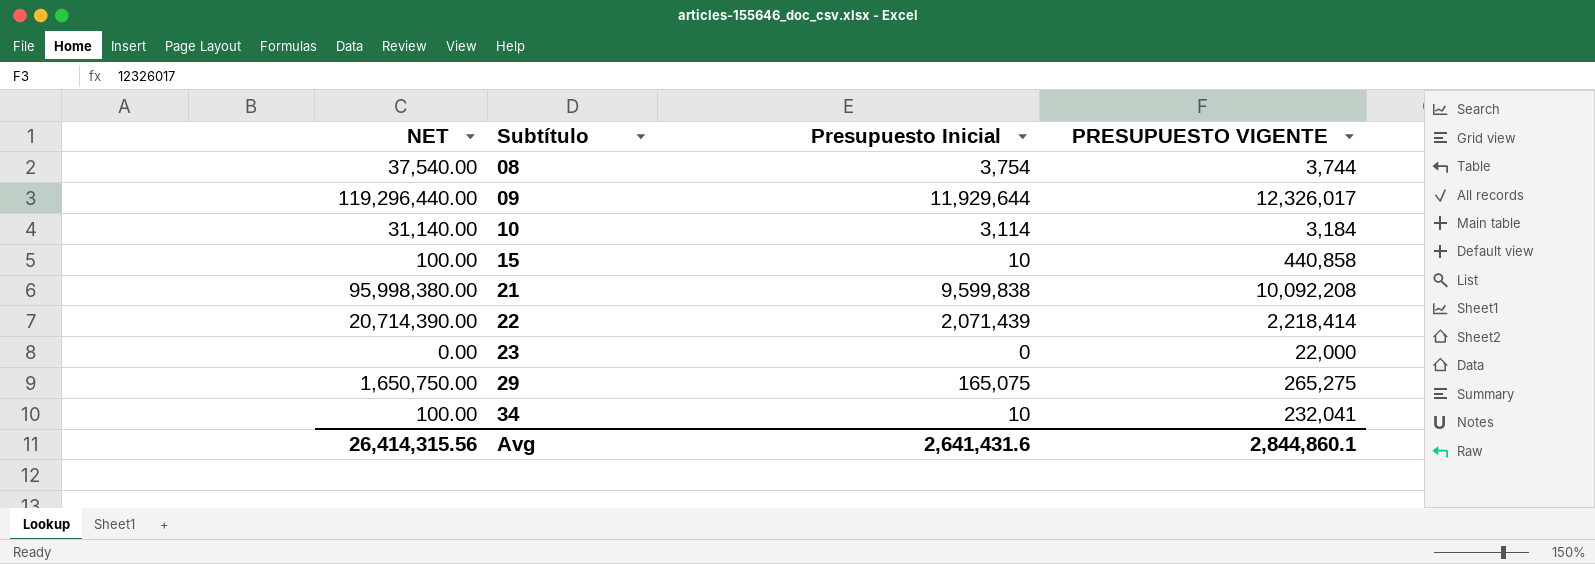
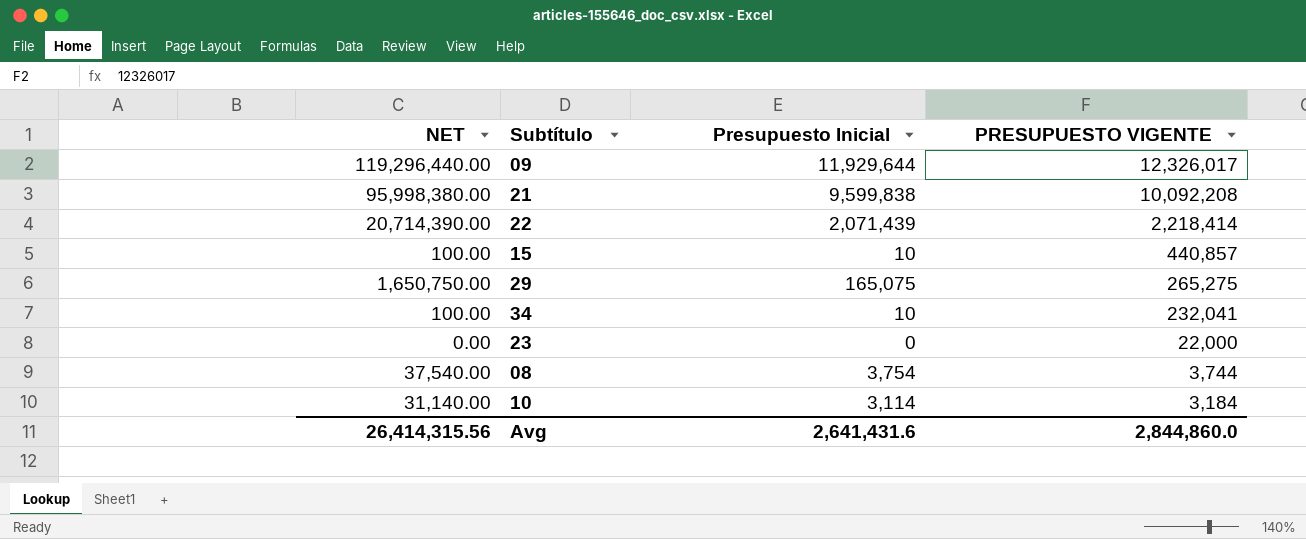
row order: Subtítulo ascending -> PRESUPUESTO VIGENTE descending
15 | PRESUPUESTO VIGENTE: 440,858 -> 440,857
Avg | PRESUPUESTO VIGENTE: 2,844,860.1 -> 2,844,860.0

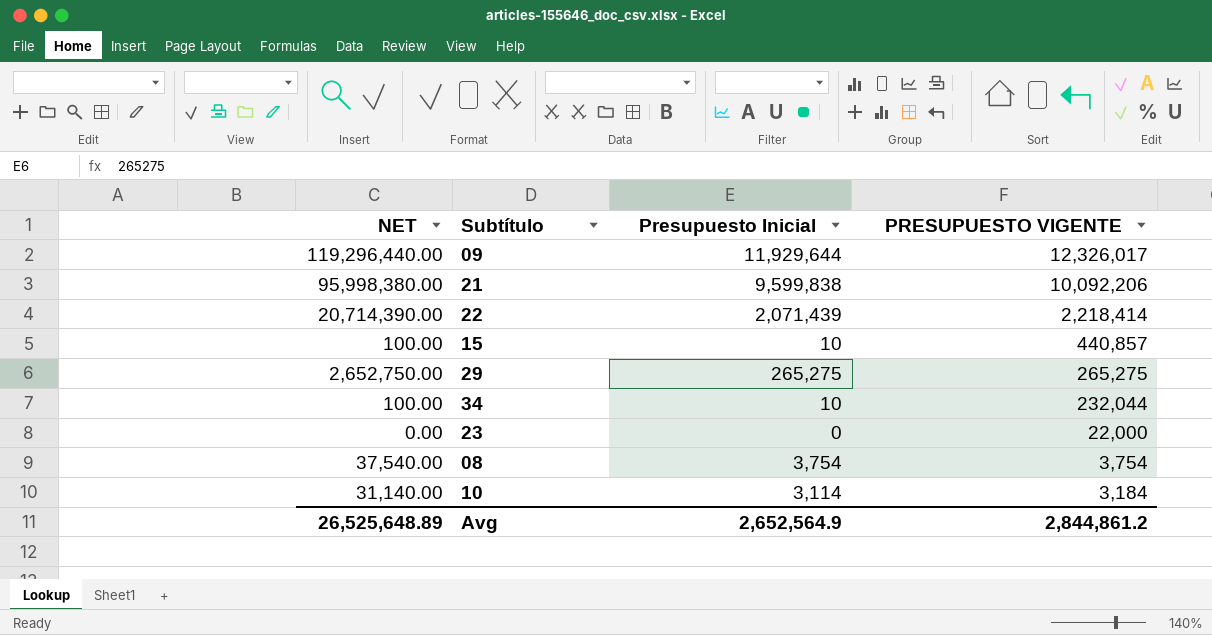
21 | PRESUPUESTO VIGENTE: 10,092,208 -> 10,092,206
29 | NET: 1,650,750.00 -> 2,652,750.00
29 | Presupuesto Inicial: 165,075 -> 265,275
34 | PRESUPUESTO VIGENTE: 232,041 -> 232,044
08 | PRESUPUESTO VIGENTE: 3,744 -> 3,754
Avg | NET: 26,414,315.56 -> 26,525,648.89
Avg | Presupuesto Inicial: 2,641,431.6 -> 2,652,564.9
Avg | PRESUPUESTO VIGENTE: 2,844,860.0 -> 2,844,861.2

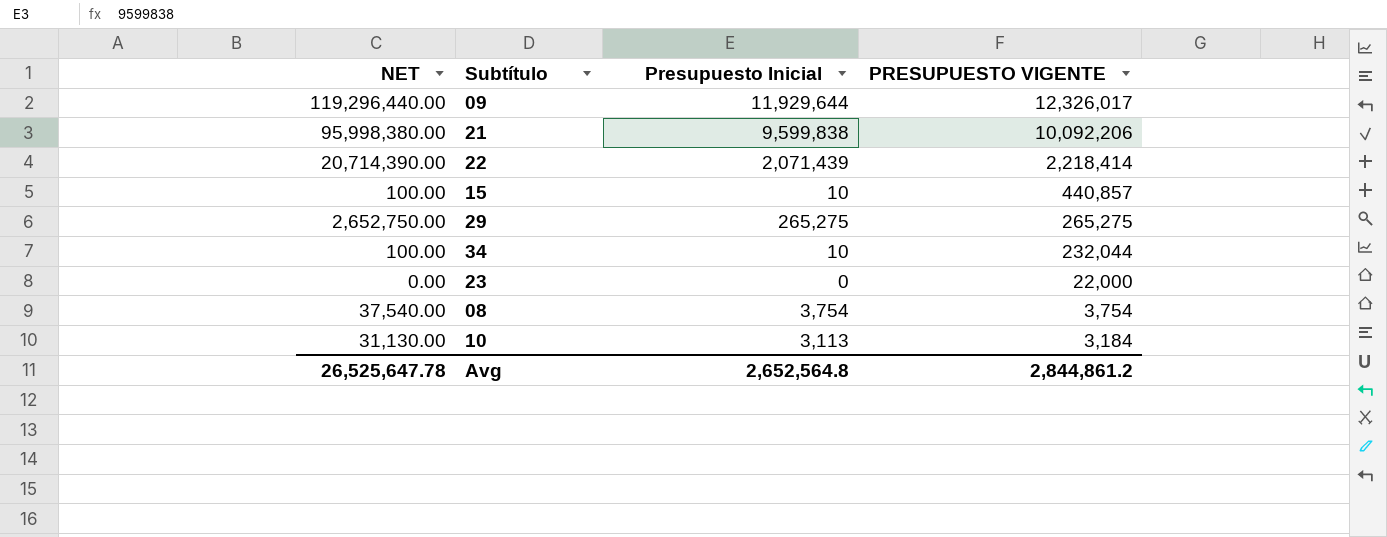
10 | NET: 31,140.00 -> 31,130.00
10 | Presupuesto Inicial: 3,114 -> 3,113
Avg | NET: 26,525,648.89 -> 26,525,647.78
Avg | Presupuesto Inicial: 2,652,564.9 -> 2,652,564.8

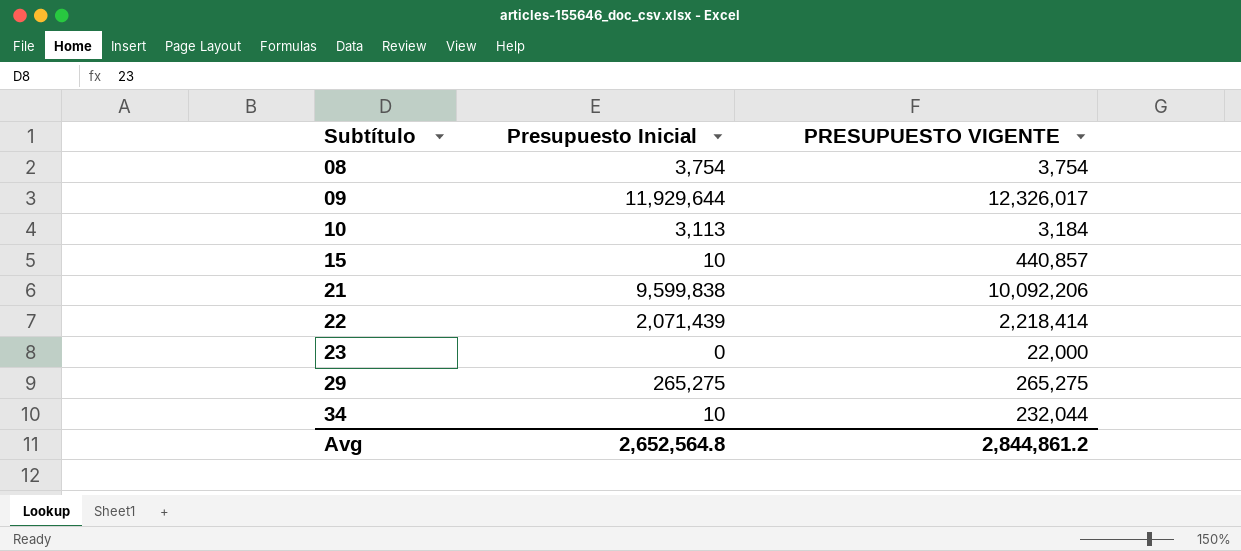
row order: PRESUPUESTO VIGENTE descending -> Subtítulo ascending
column NET | formula: [Presupuesto Inicial] * 10 -> none

